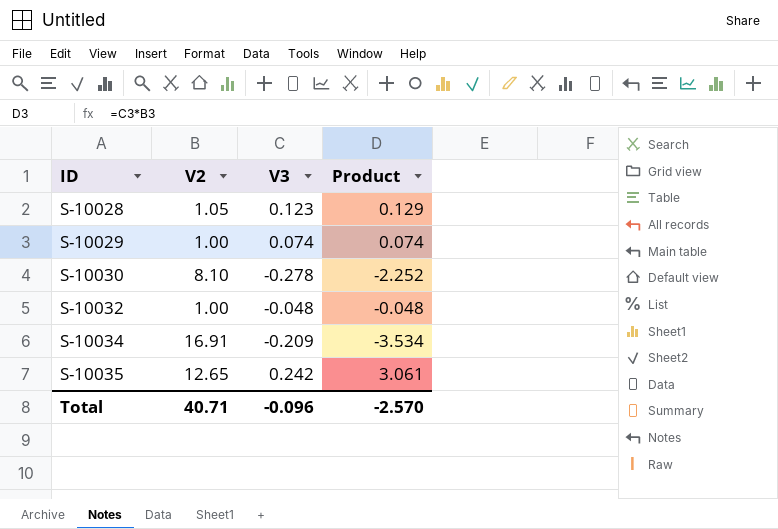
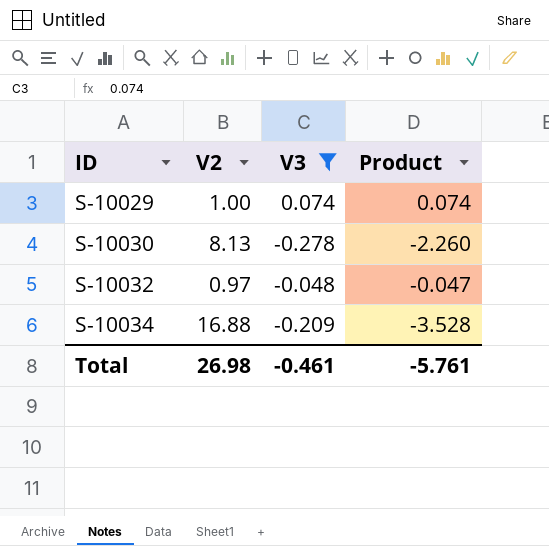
filter: none -> V3 <= 0.074
S-10030 | V2: 8.10 -> 8.13
S-10030 | Product: -2.252 -> -2.260
S-10032 | V2: 1.00 -> 0.97
S-10032 | Product: -0.048 -> -0.047
S-10034 | V2: 16.91 -> 16.88
S-10034 | Product: -3.534 -> -3.528
Total | V2: 40.71 -> 26.98
Total | V3: -0.096 -> -0.461
Total | Product: -2.570 -> -5.761

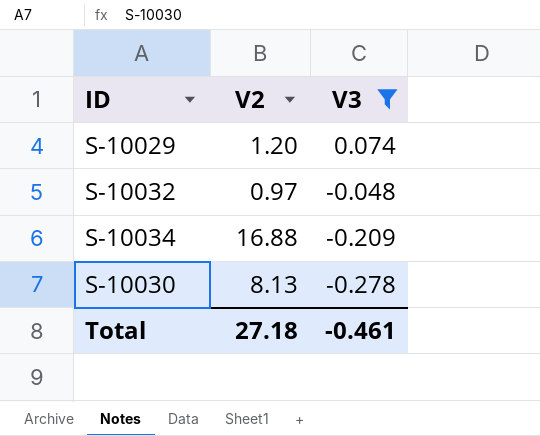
row order: ID ascending -> V3 descending
column Product | formula: [V2] * [V3] -> none
S-10029 | V2: 1.00 -> 1.20
Total | V2: 26.98 -> 27.18

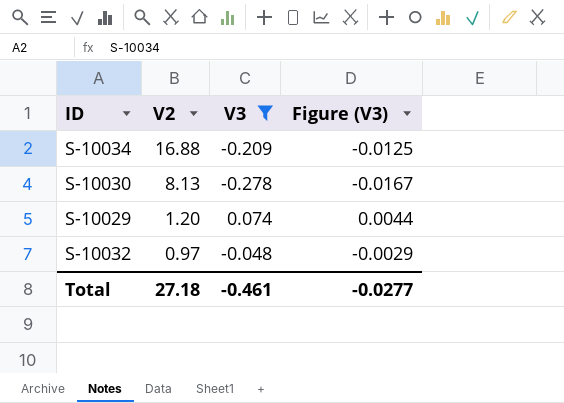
row order: V3 descending -> V2 descending
column Figure (V3) | formula: none -> [V3] * 0.06

